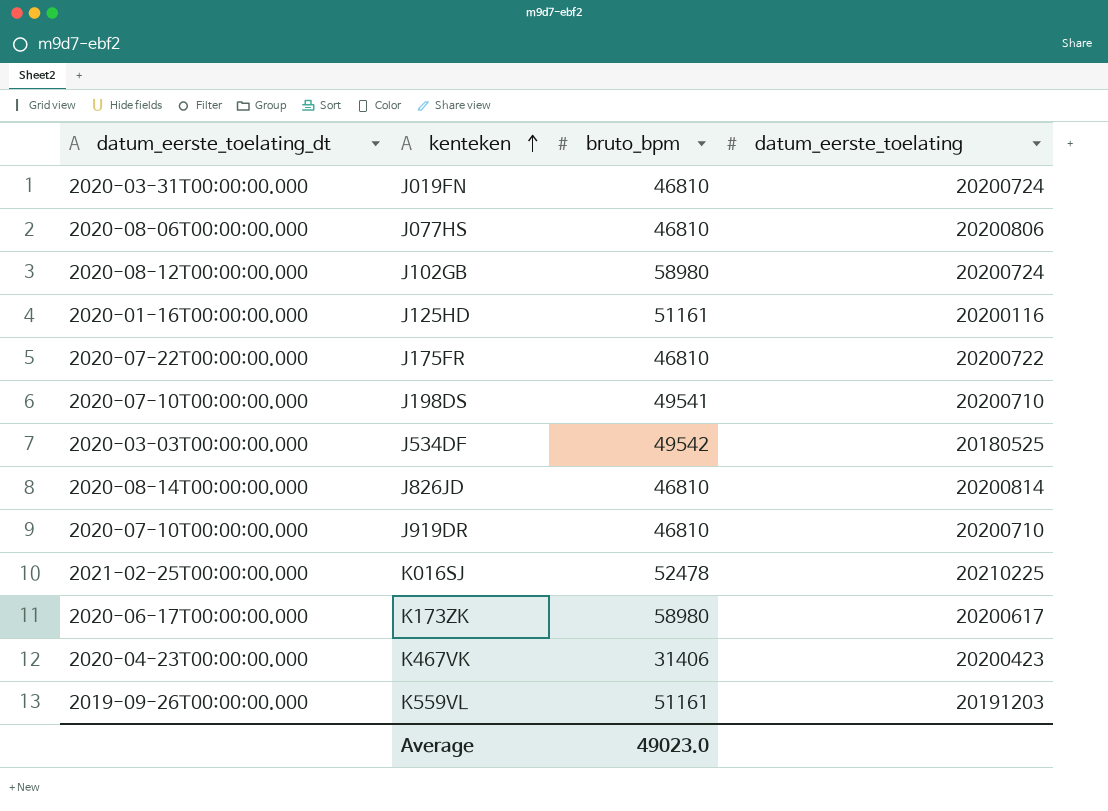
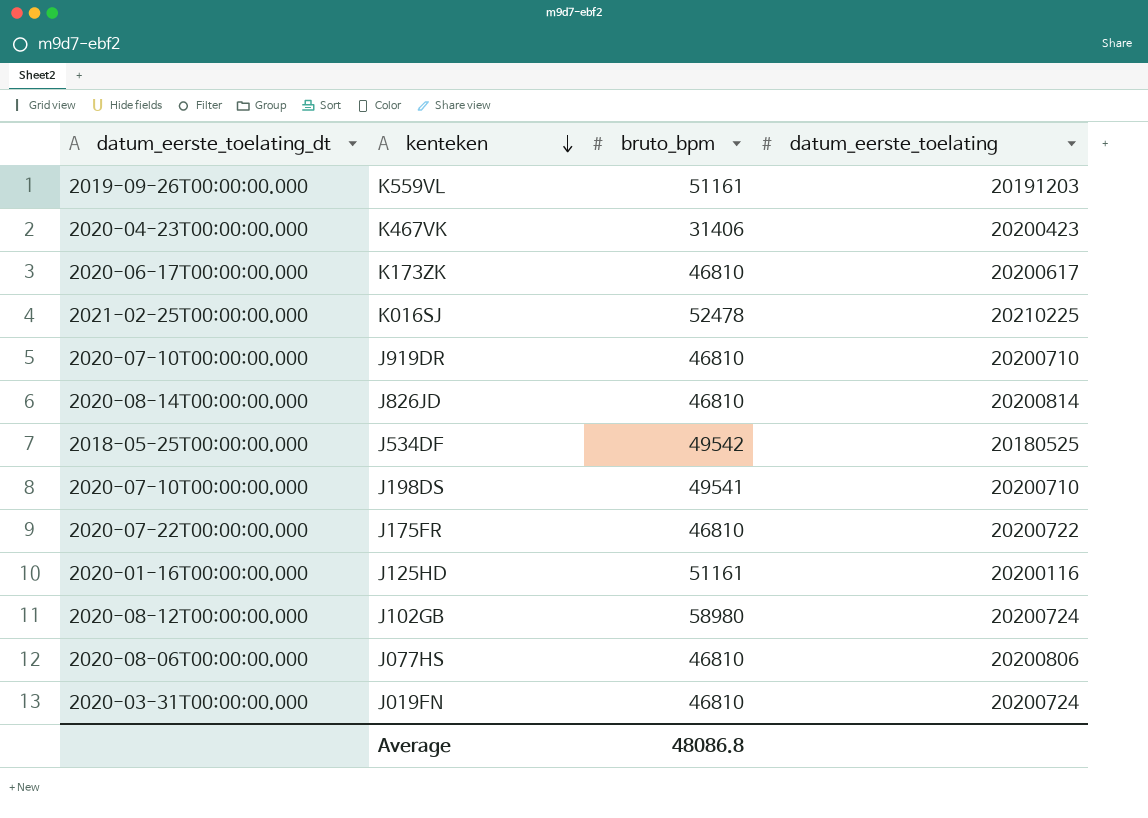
row order: kenteken ascending -> kenteken descending
K173ZK | bruto_bpm: 58980 -> 46810
J534DF | datum_eerste_toelating_dt: 2020-03-03T00:00:00.000 -> 2018-05-25T00:00:00.000
Average | bruto_bpm: 49023.0 -> 48086.8

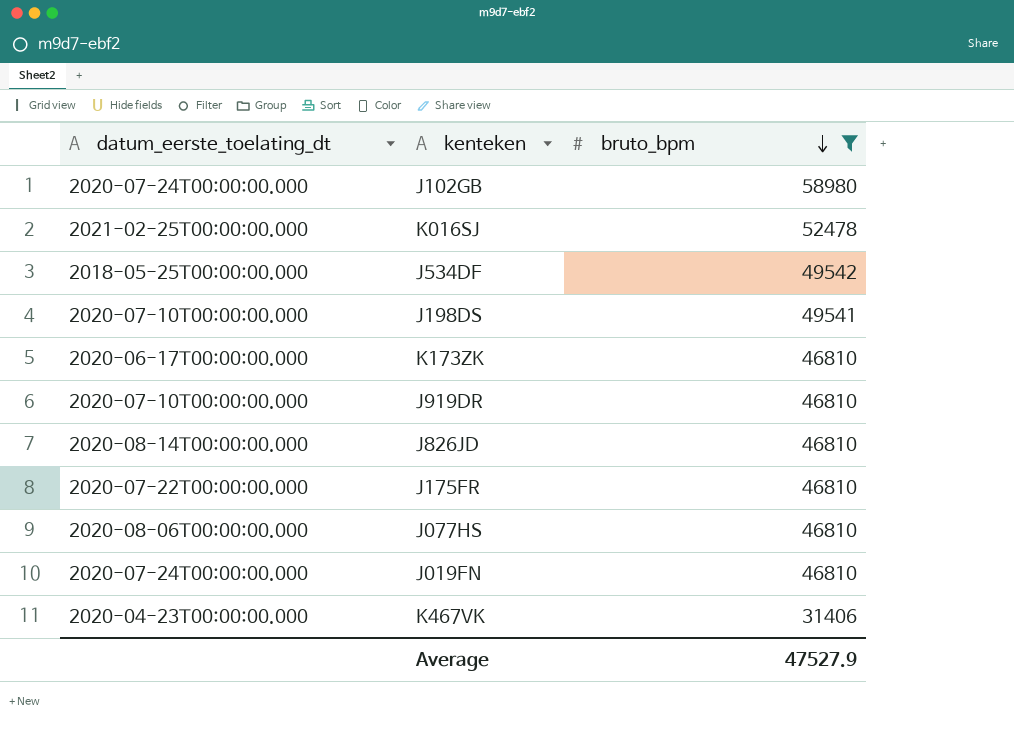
filter: none -> bruto_bpm != 51161
row order: kenteken descending -> bruto_bpm descending
column datum_eerste_toelating | position: 4 -> none
J102GB | datum_eerste_toelating_dt: 2020-08-12T00:00:00.000 -> 2020-07-24T00:00:00.000
J019FN | datum_eerste_toelating_dt: 2020-03-31T00:00:00.000 -> 2020-07-24T00:00:00.000
Average | bruto_bpm: 48086.8 -> 47527.9

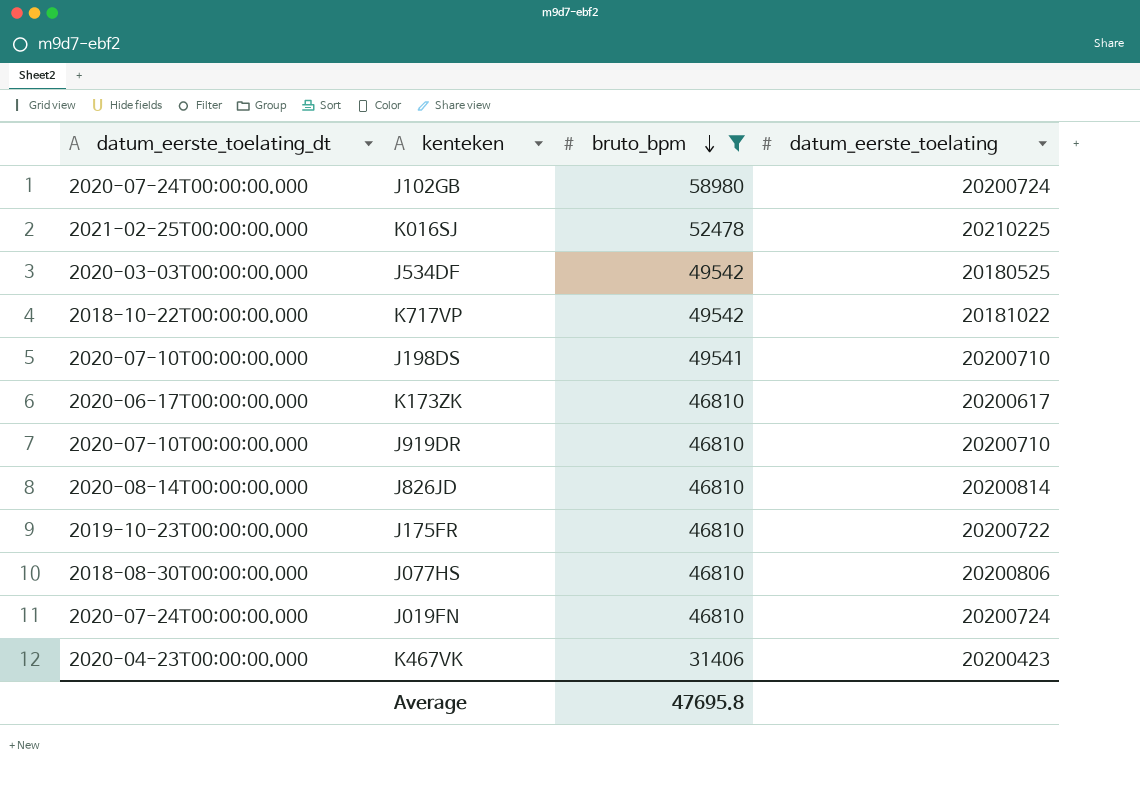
column datum_eerste_toelating | position: none -> 4
J534DF | datum_eerste_toelating_dt: 2018-05-25T00:00:00.000 -> 2020-03-03T00:00:00.000
row K717VP: none -> 2018-10-22T00:00:00.000 | 49542 | 20181022
J175FR | datum_eerste_toelating_dt: 2020-07-22T00:00:00.000 -> 2019-10-23T00:00:00.000
J077HS | datum_eerste_toelating_dt: 2020-08-06T00:00:00.000 -> 2018-08-30T00:00:00.000
Average | bruto_bpm: 47527.9 -> 47695.8

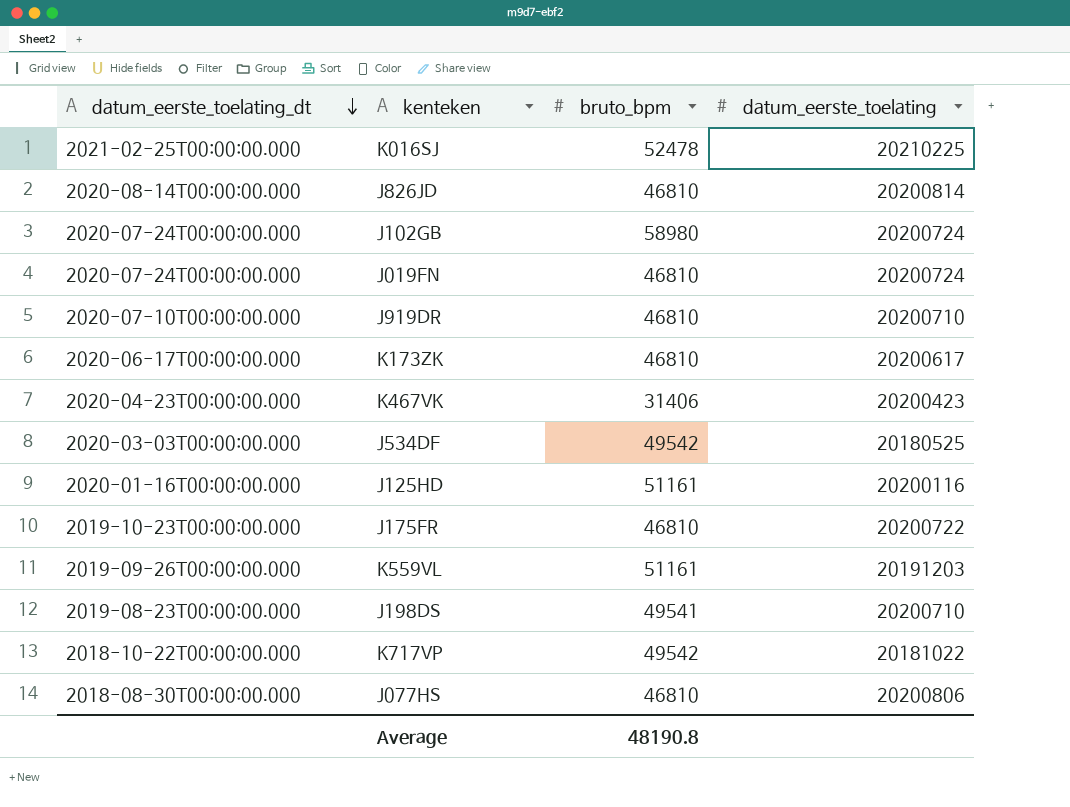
filter: bruto_bpm != 51161 -> none
row order: bruto_bpm descending -> datum_eerste_toelating_dt descending
J198DS | datum_eerste_toelating_dt: 2020-07-10T00:00:00.000 -> 2019-08-23T00:00:00.000
Average | bruto_bpm: 47695.8 -> 48190.8

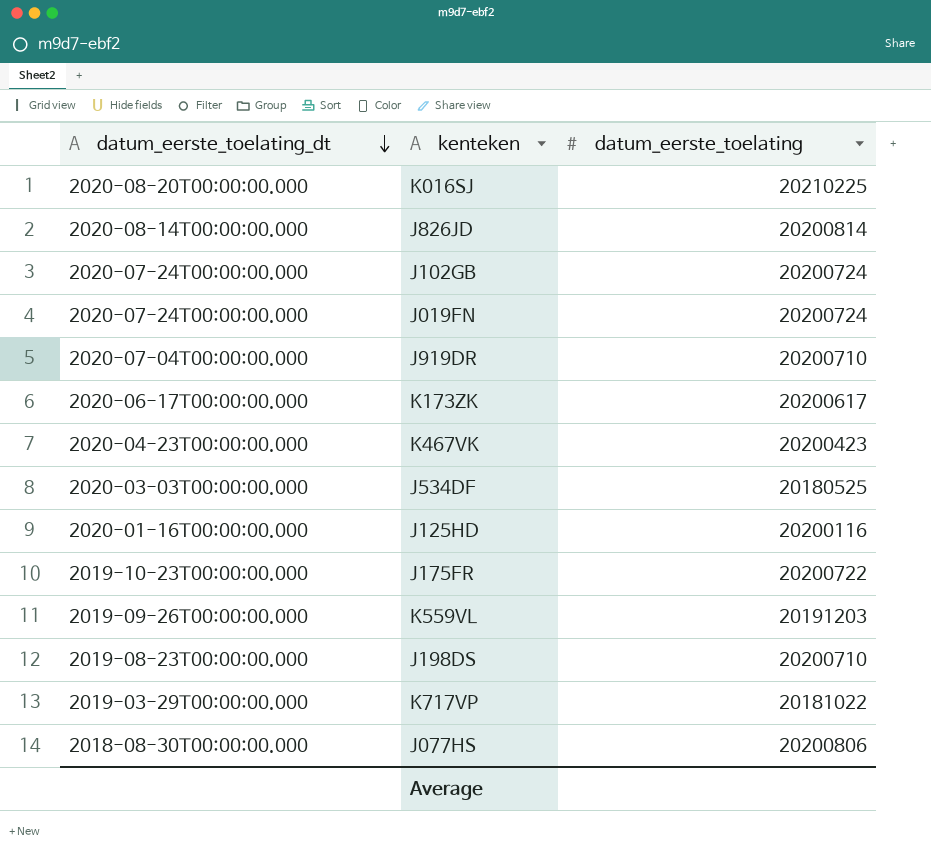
column bruto_bpm | position: 3 -> none
K016SJ | datum_eerste_toelating_dt: 2021-02-25T00:00:00.000 -> 2020-08-20T00:00:00.000
J919DR | datum_eerste_toelating_dt: 2020-07-10T00:00:00.000 -> 2020-07-04T00:00:00.000
K717VP | datum_eerste_toelating_dt: 2018-10-22T00:00:00.000 -> 2019-03-29T00:00:00.000

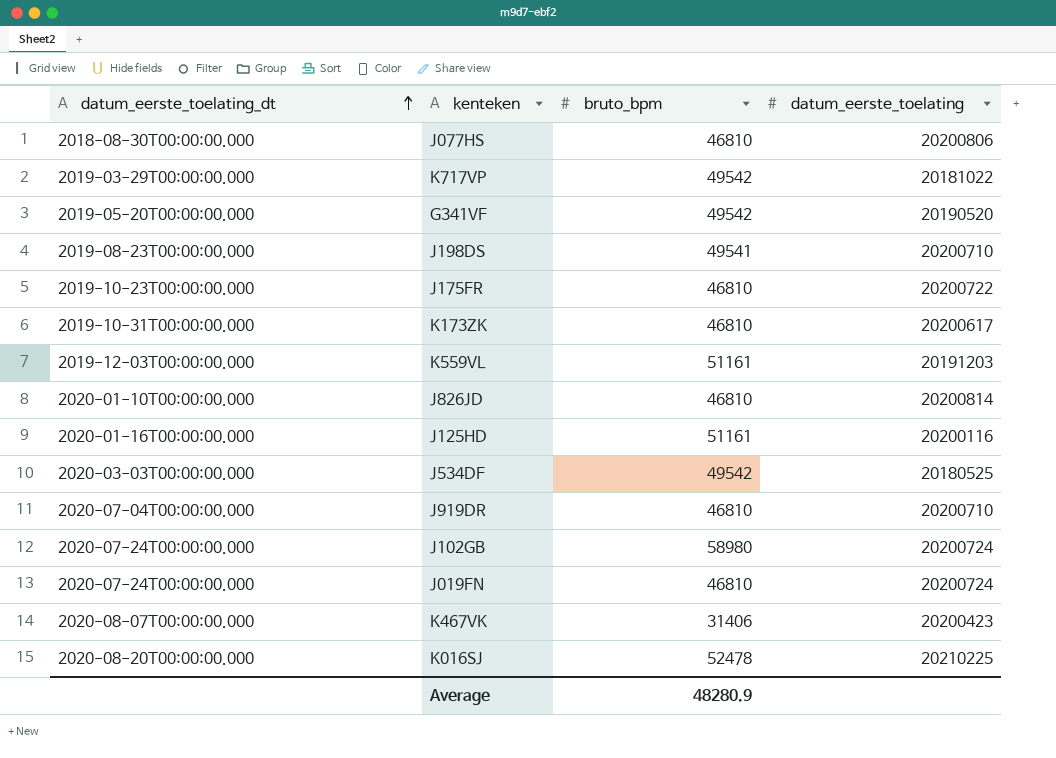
row order: datum_eerste_toelating_dt descending -> datum_eerste_toelating_dt ascending
column bruto_bpm | position: none -> 3
row G341VF: none -> 2019-05-20T00:00:00.000 | 49542 | 20190520
K173ZK | datum_eerste_toelating_dt: 2020-06-17T00:00:00.000 -> 2019-10-31T00:00:00.000
K559VL | datum_eerste_toelating_dt: 2019-09-26T00:00:00.000 -> 2019-12-03T00:00:00.000
J826JD | datum_eerste_toelating_dt: 2020-08-14T00:00:00.000 -> 2020-01-10T00:00:00.000
K467VK | datum_eerste_toelating_dt: 2020-04-23T00:00:00.000 -> 2020-08-07T00:00:00.000

